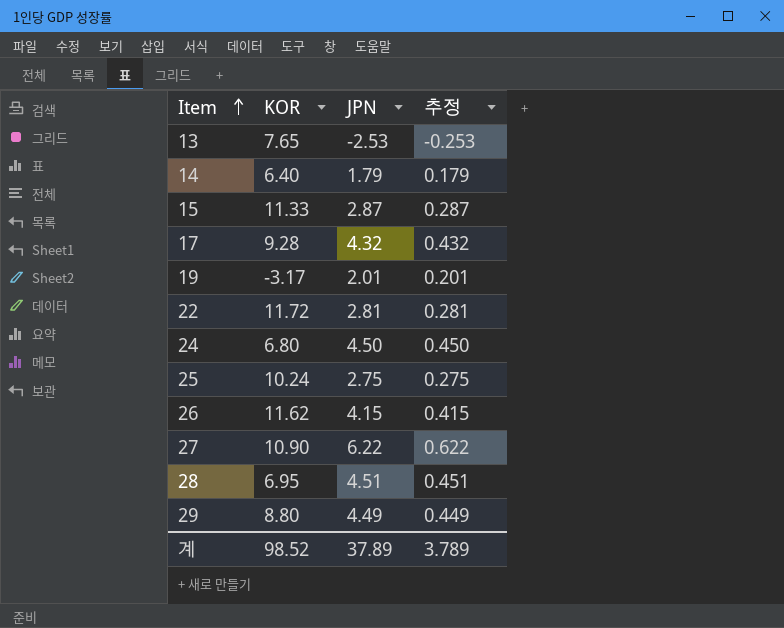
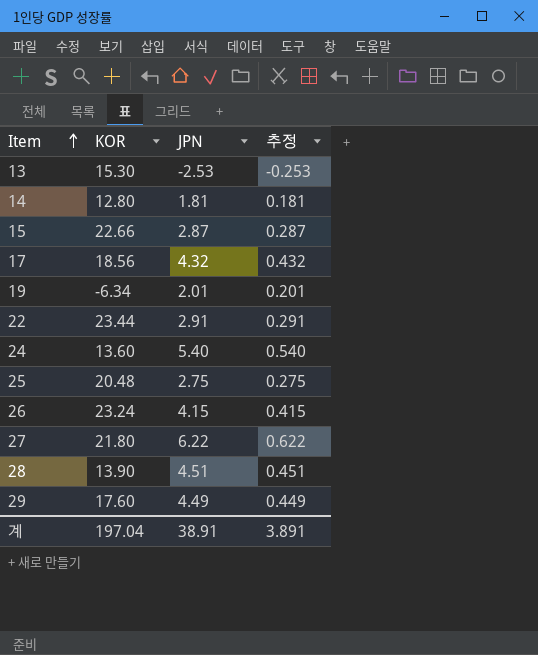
13 | KOR: 7.65 -> 15.30
14 | KOR: 6.40 -> 12.80
14 | JPN: 1.79 -> 1.81
14 | 추정: 0.179 -> 0.181
15 | KOR: 11.33 -> 22.66
17 | KOR: 9.28 -> 18.56
19 | KOR: -3.17 -> -6.34
22 | KOR: 11.72 -> 23.44
22 | JPN: 2.81 -> 2.91
22 | 추정: 0.281 -> 0.291
24 | KOR: 6.80 -> 13.60
24 | JPN: 4.50 -> 5.40
24 | 추정: 0.450 -> 0.540
25 | KOR: 10.24 -> 20.48
26 | KOR: 11.62 -> 23.24
27 | KOR: 10.90 -> 21.80
28 | KOR: 6.95 -> 13.90
29 | KOR: 8.80 -> 17.60
계 | KOR: 98.52 -> 197.04
계 | JPN: 37.89 -> 38.91
계 | 추정: 3.789 -> 3.891

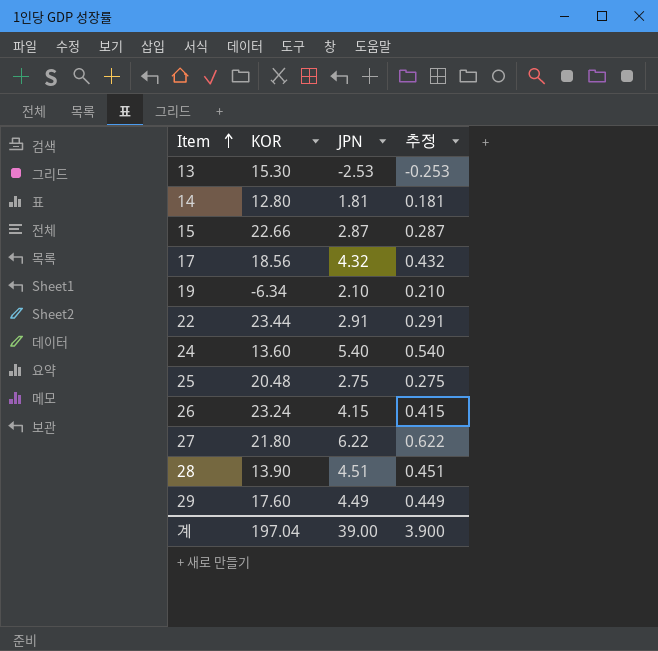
19 | JPN: 2.01 -> 2.10
19 | 추정: 0.201 -> 0.210
계 | JPN: 38.91 -> 39.00
계 | 추정: 3.891 -> 3.900

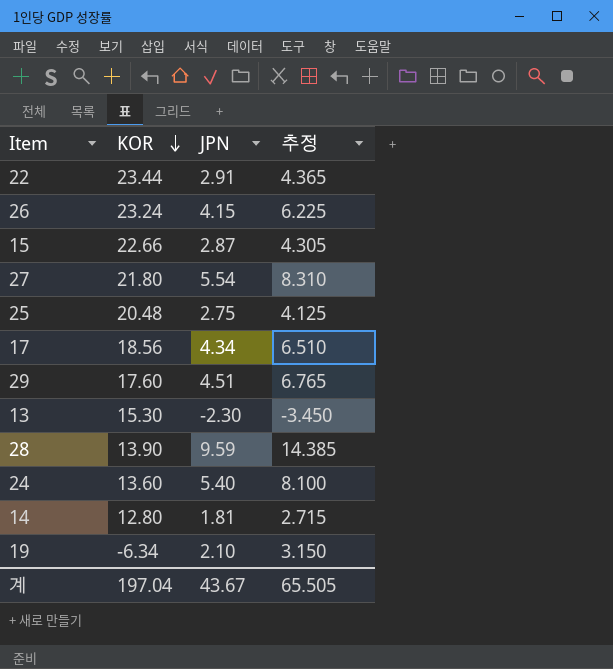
row order: Item ascending -> KOR descending
column 추정 | formula: [JPN] * 0.1 -> [JPN] * 1.5
27 | JPN: 6.22 -> 5.54
17 | JPN: 4.32 -> 4.34
29 | JPN: 4.49 -> 4.51
13 | JPN: -2.53 -> -2.30
28 | JPN: 4.51 -> 9.59
계 | JPN: 39.00 -> 43.67
계 | 추정: 3.900 -> 65.505

